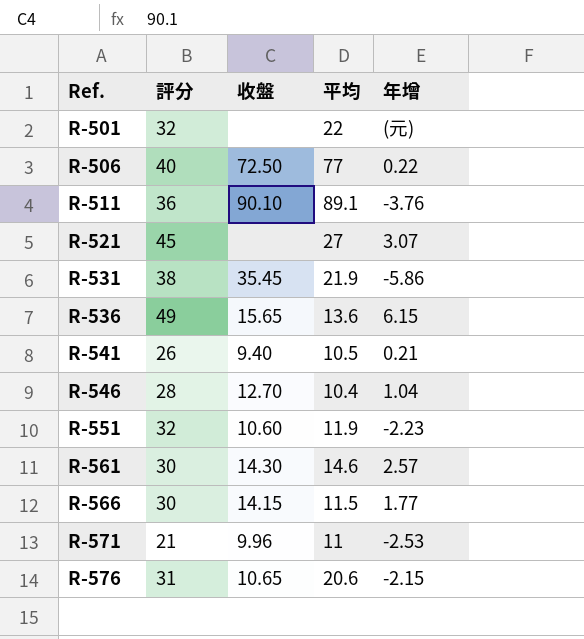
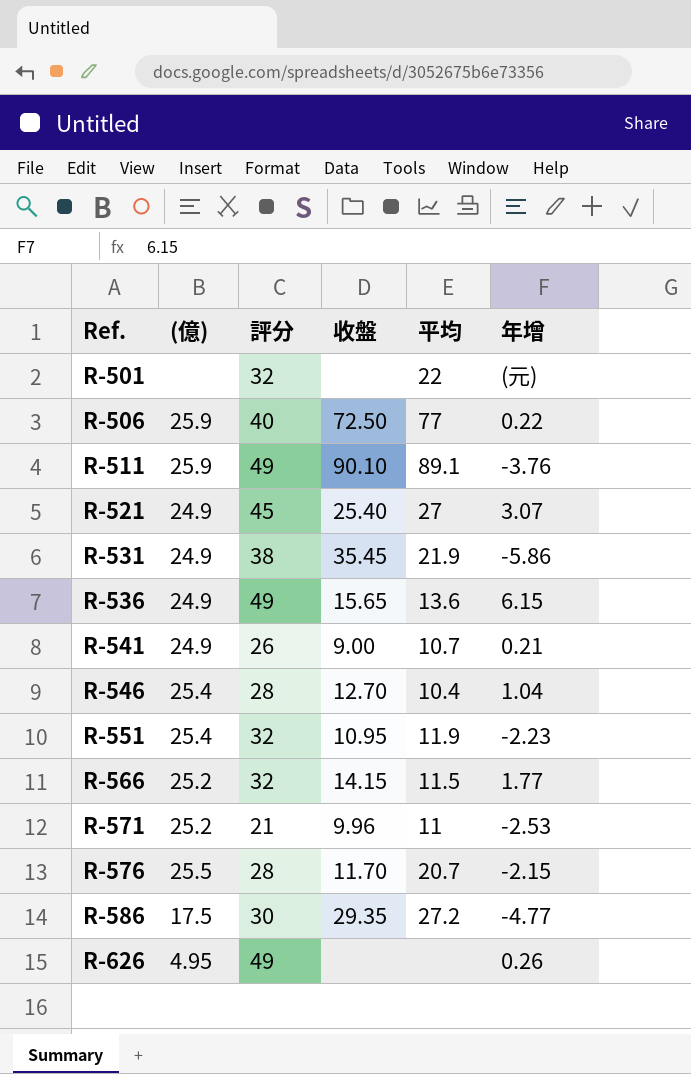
column (億) | position: none -> 2
row R-561: 30 | 14.30 | 14.6 | 2.57 -> none
R-511 | 評分: 36 -> 49
R-521 | 收盤: none -> 25.40
R-541 | 收盤: 9.40 -> 9.00
R-541 | 平均: 10.5 -> 10.7
R-551 | 收盤: 10.60 -> 10.95
R-566 | 評分: 30 -> 32
R-576 | 評分: 31 -> 28
R-576 | 收盤: 10.65 -> 11.70
R-576 | 平均: 20.6 -> 20.7
row R-586: none -> 17.5 | 30 | 29.35 | 27.2 | -4.77
row R-626: none -> 4.95 | 49 | none | none | 0.26

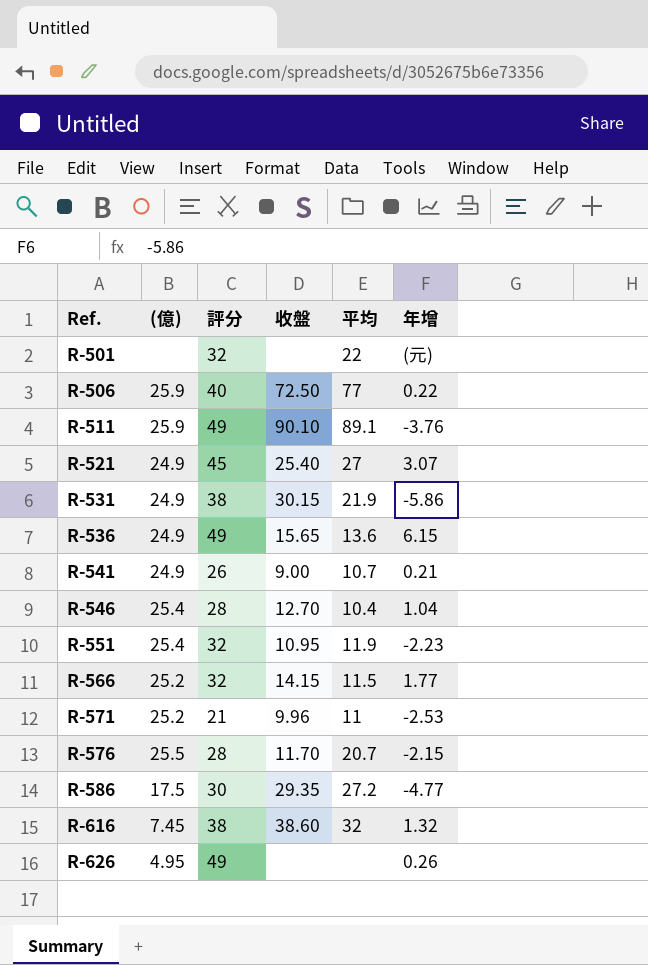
R-531 | 收盤: 35.45 -> 30.15
row R-616: none -> 7.45 | 38 | 38.60 | 32 | 1.32

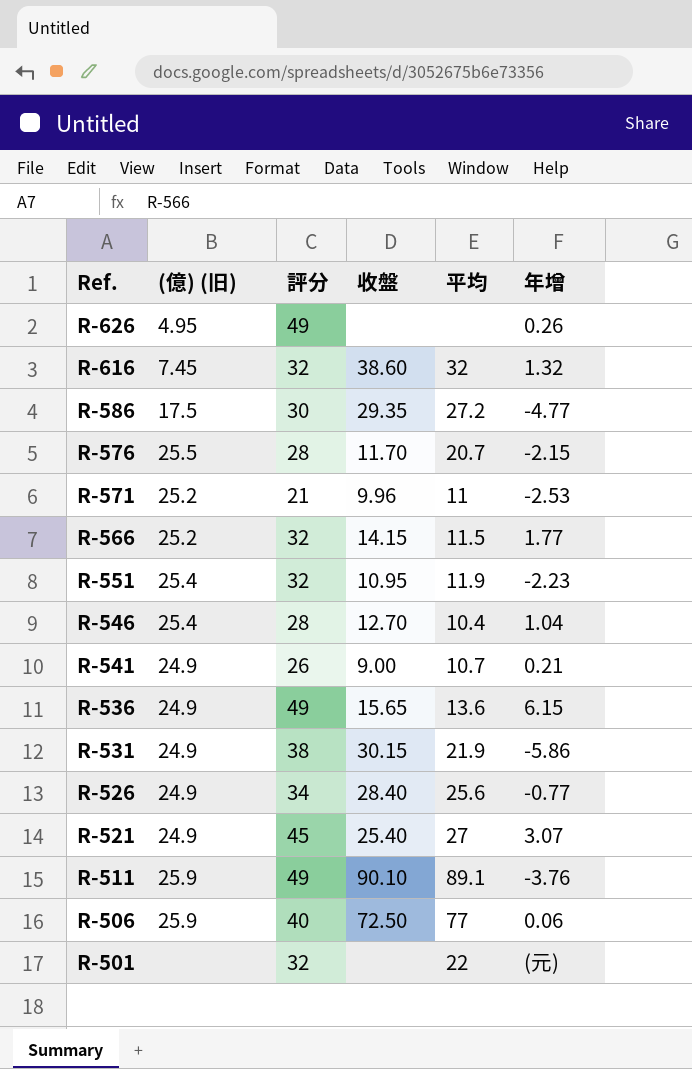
row order: Ref. ascending -> Ref. descending
column name: (億) -> (億) (旧)
R-616 | 評分: 38 -> 32
row R-526: none -> 24.9 | 34 | 28.40 | 25.6 | -0.77
R-506 | 年增: 0.22 -> 0.06

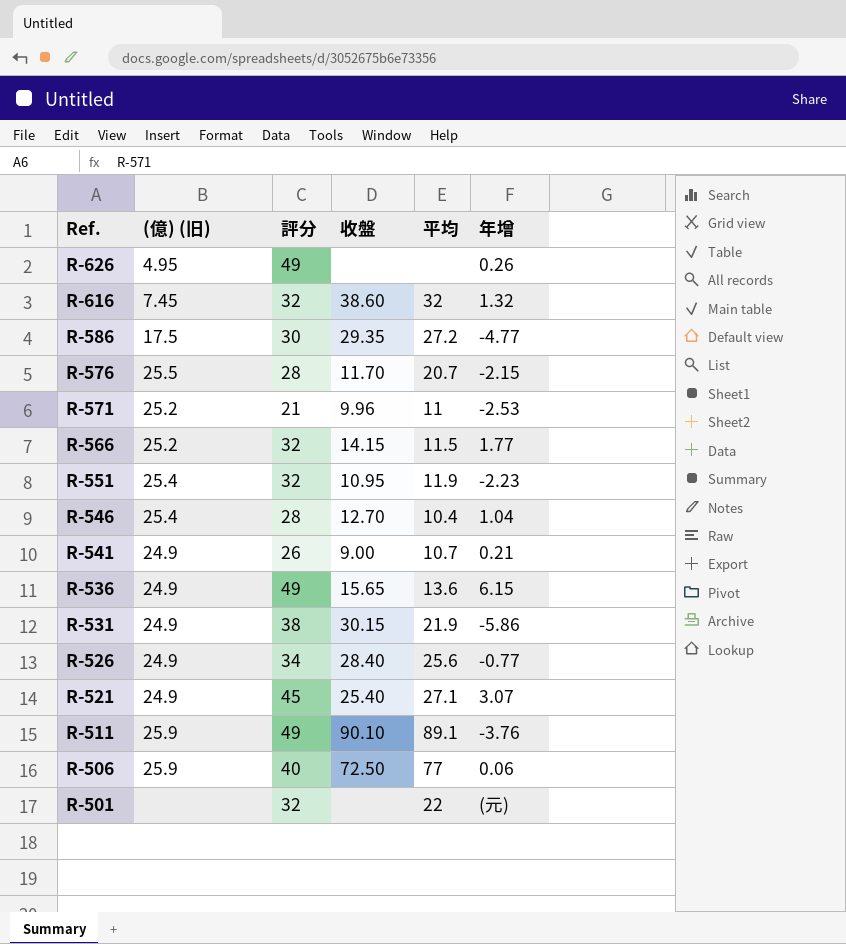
R-521 | 平均: 27 -> 27.1

